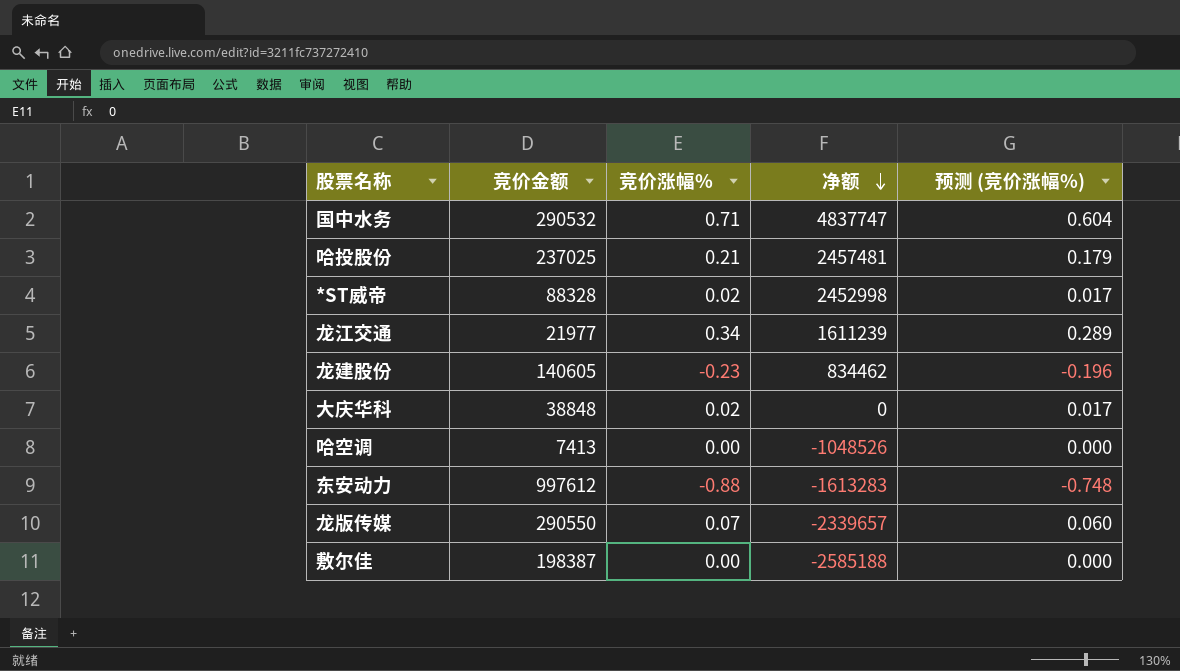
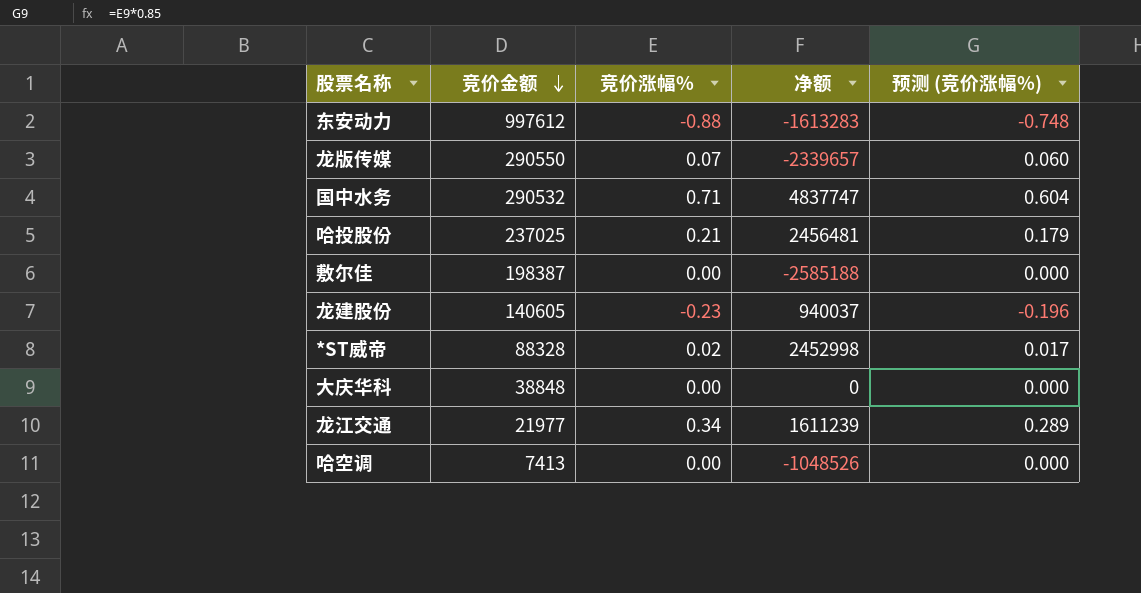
row order: 净额 descending -> 竞价金额 descending
哈投股份 | 净额: 2457481 -> 2456481
龙建股份 | 净额: 834462 -> 940037
大庆华科 | 竞价涨幅%: 0.02 -> 0.00
大庆华科 | 预测 (竞价涨幅%): 0.017 -> 0.000

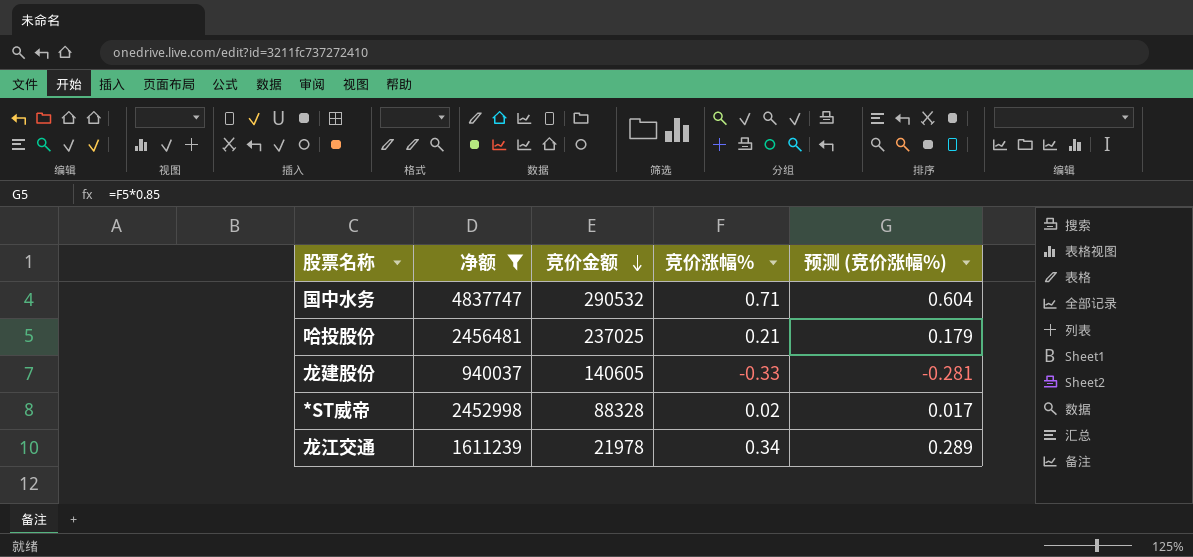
filter: none -> 净额 >= 940037
column 净额 | position: 4 -> 2
龙建股份 | 竞价涨幅%: -0.23 -> -0.33
龙建股份 | 预测 (竞价涨幅%): -0.196 -> -0.281
龙江交通 | 竞价金额: 21977 -> 21978

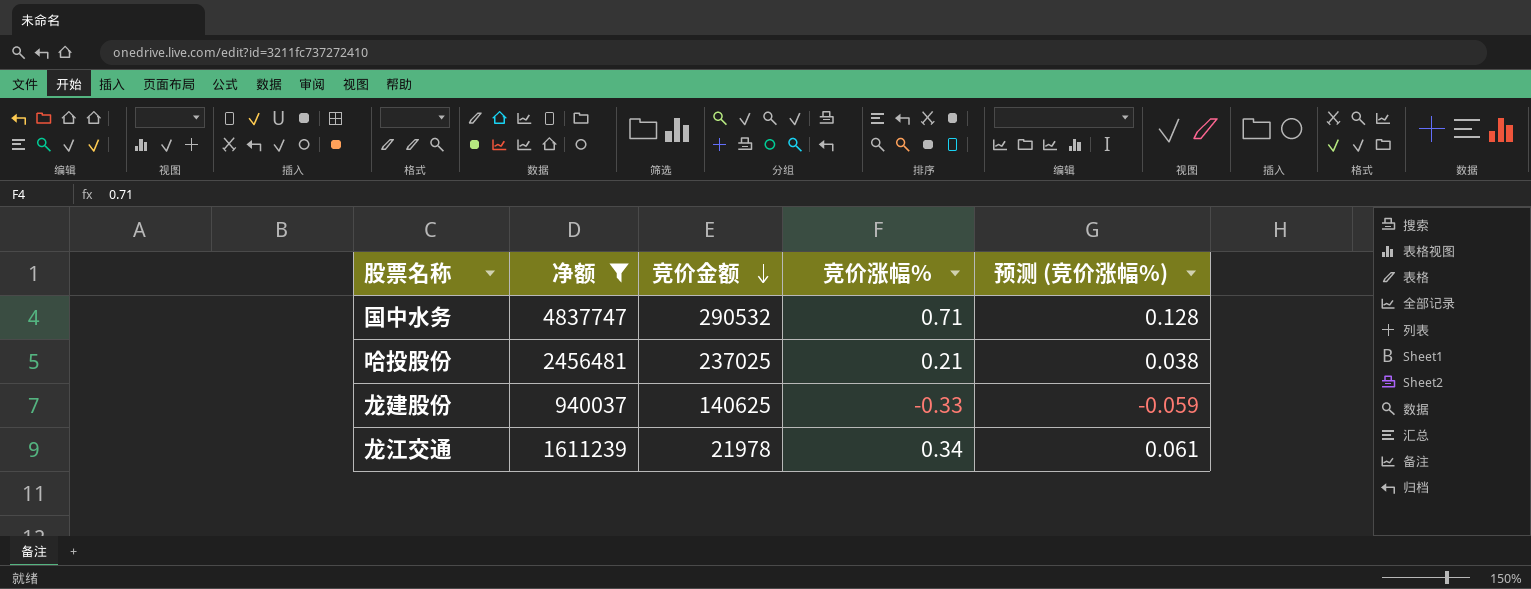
column 预测 (竞价涨幅%) | formula: [竞价涨幅%] * 0.85 -> [竞价涨幅%] * 0.18
row *ST威帝: 2452998 | 88328 | 0.02 | 0.017 -> none
龙建股份 | 竞价金额: 140605 -> 140625

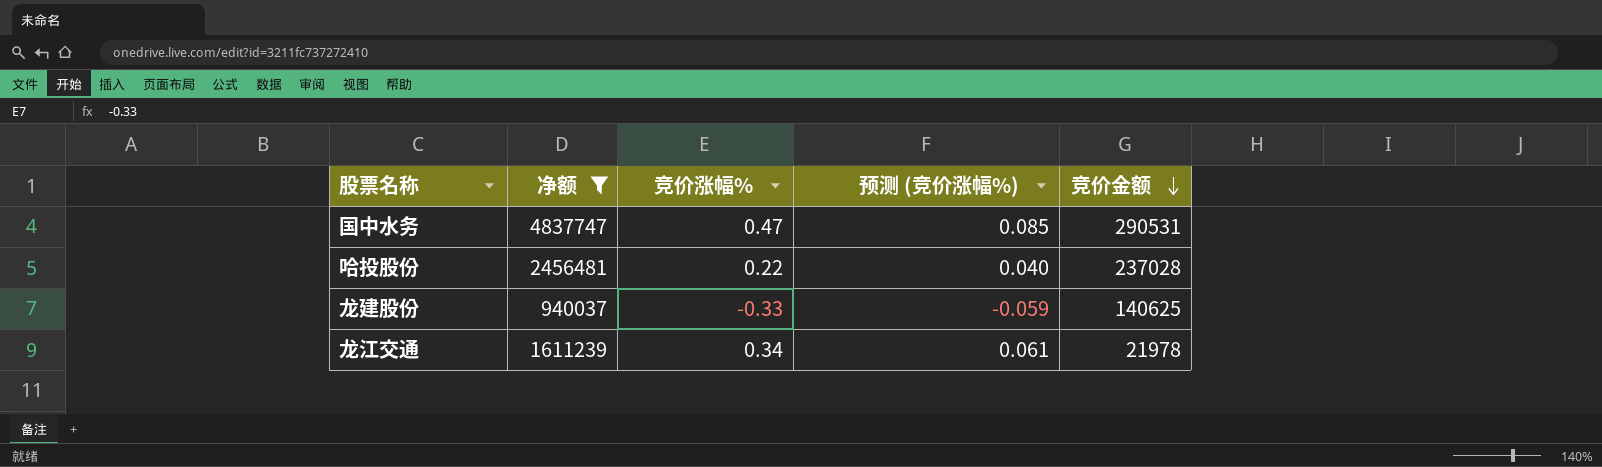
column 竞价金额 | position: 3 -> 5
国中水务 | 竞价涨幅%: 0.71 -> 0.47
国中水务 | 预测 (竞价涨幅%): 0.128 -> 0.085
国中水务 | 竞价金额: 290532 -> 290531
哈投股份 | 竞价涨幅%: 0.21 -> 0.22
哈投股份 | 预测 (竞价涨幅%): 0.038 -> 0.040
哈投股份 | 竞价金额: 237025 -> 237028

